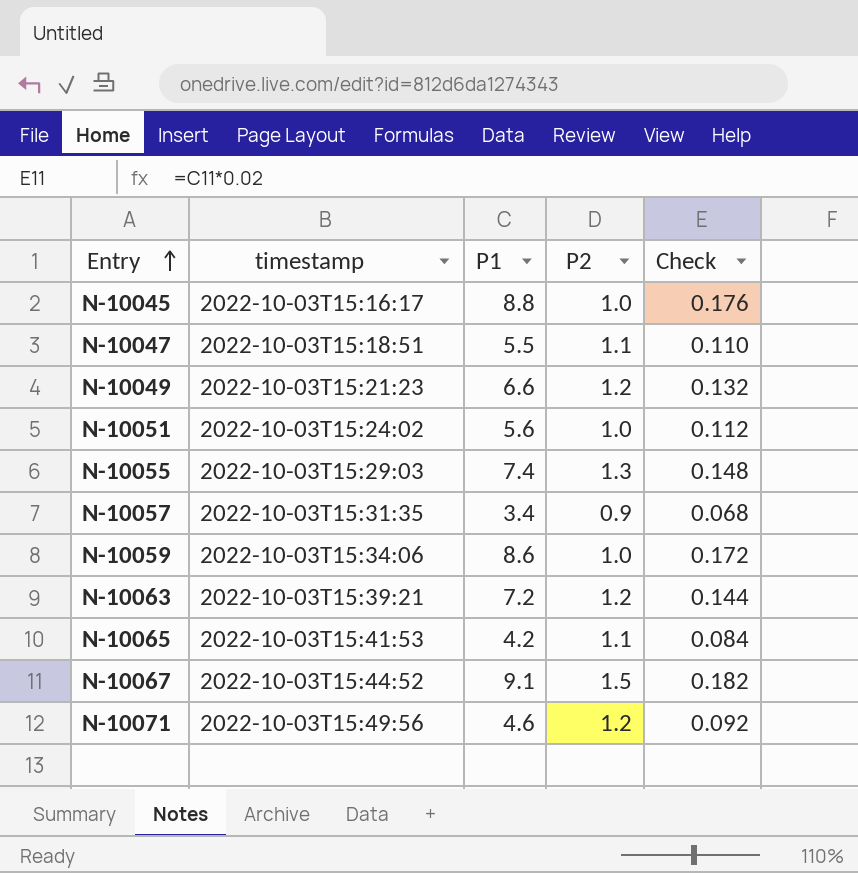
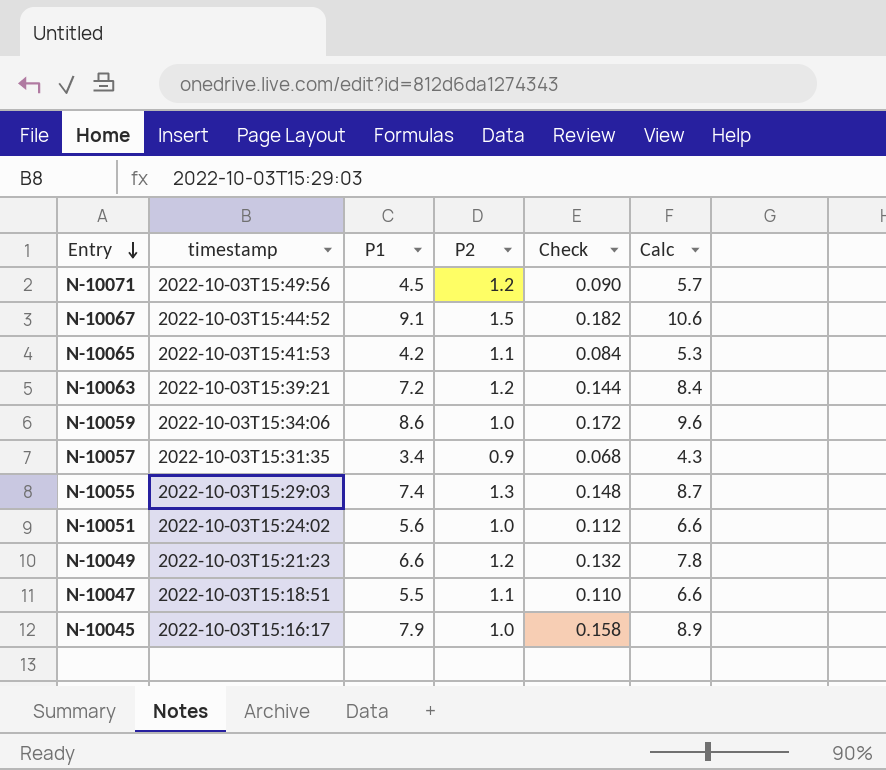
row order: Entry ascending -> Entry descending
column Calc | formula: none -> [P1] + [P2]
N-10071 | P1: 4.6 -> 4.5
N-10071 | Check: 0.092 -> 0.090
N-10045 | P1: 8.8 -> 7.9
N-10045 | Check: 0.176 -> 0.158

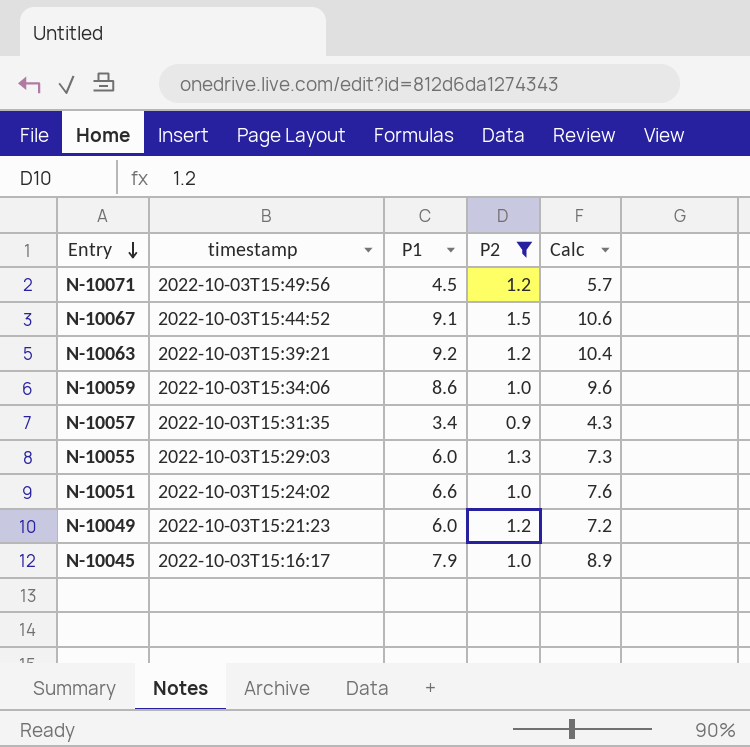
filter: none -> P2 != 1.1
column Check | formula: [P1] * 0.02 -> none
N-10063 | P1: 7.2 -> 9.2
N-10063 | Calc: 8.4 -> 10.4
N-10055 | P1: 7.4 -> 6.0
N-10055 | Calc: 8.7 -> 7.3
N-10051 | P1: 5.6 -> 6.6
N-10051 | Calc: 6.6 -> 7.6
N-10049 | P1: 6.6 -> 6.0
N-10049 | Calc: 7.8 -> 7.2

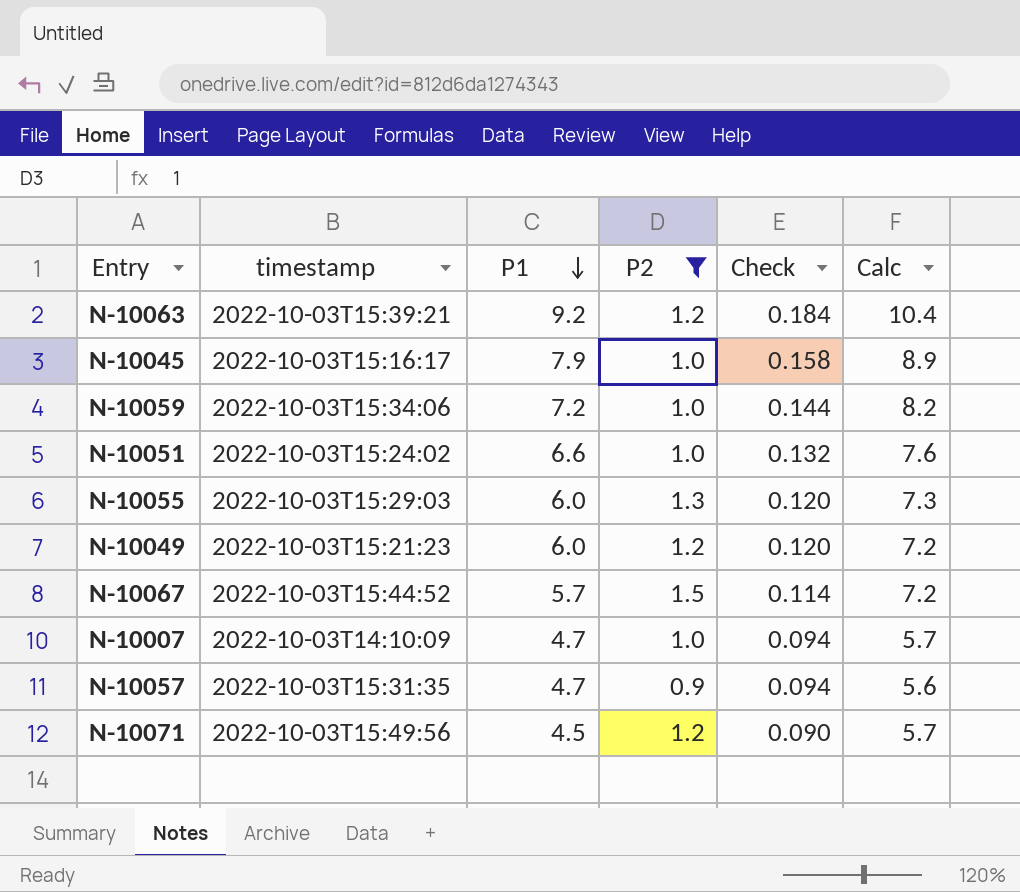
row order: Entry descending -> P1 descending
column Check | formula: none -> [P1] * 0.02
N-10059 | P1: 8.6 -> 7.2
N-10059 | Calc: 9.6 -> 8.2
N-10067 | P1: 9.1 -> 5.7
N-10067 | Calc: 10.6 -> 7.2
row N-10007: none -> 2022-10-03T14:10:09 | 4.7 | 1.0 | 0.094 | 5.7
N-10057 | P1: 3.4 -> 4.7
N-10057 | Calc: 4.3 -> 5.6

